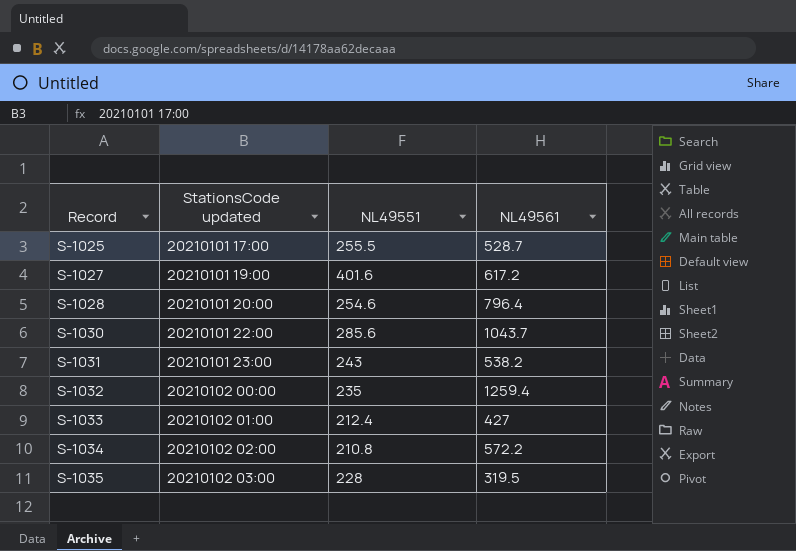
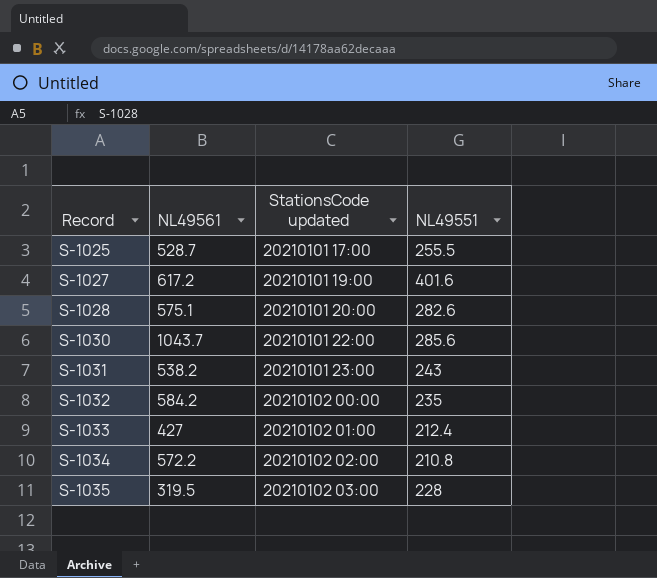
column NL49561 | position: 4 -> 2
S-1028 | NL49561: 796.4 -> 575.1
S-1028 | NL49551: 254.6 -> 282.6
S-1032 | NL49561: 1259.4 -> 584.2

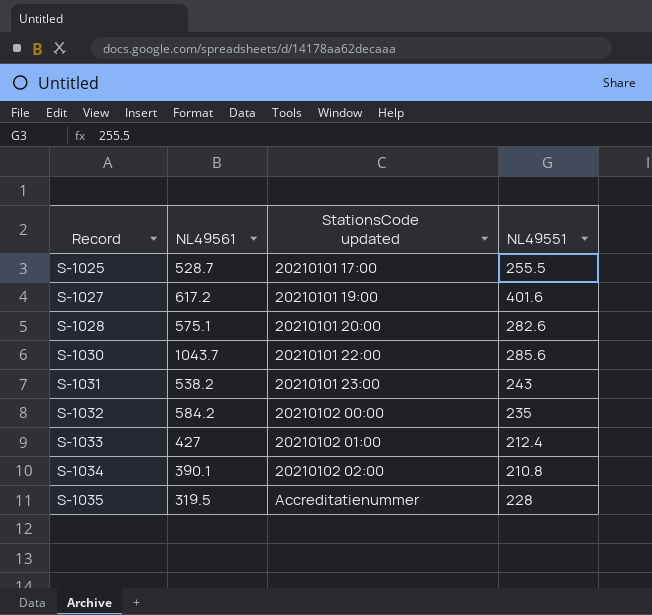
S-1034 | NL49561: 572.2 -> 390.1
S-1035 | StationsCode updated: 20210102 03:00 -> Accreditatienummer

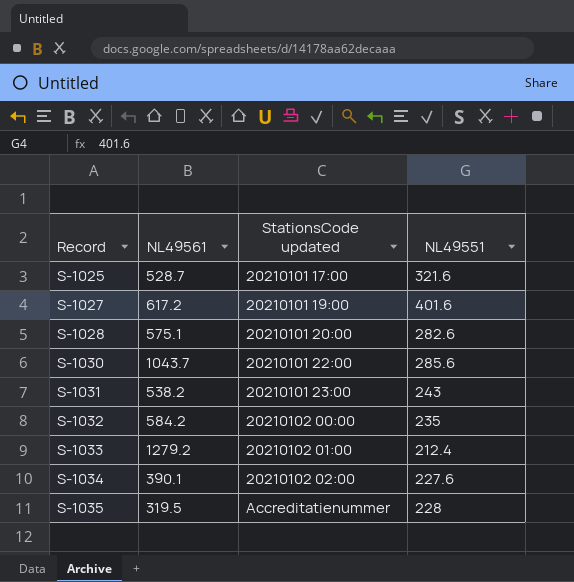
S-1025 | NL49551: 255.5 -> 321.6
S-1033 | NL49561: 427 -> 1279.2
S-1034 | NL49551: 210.8 -> 227.6

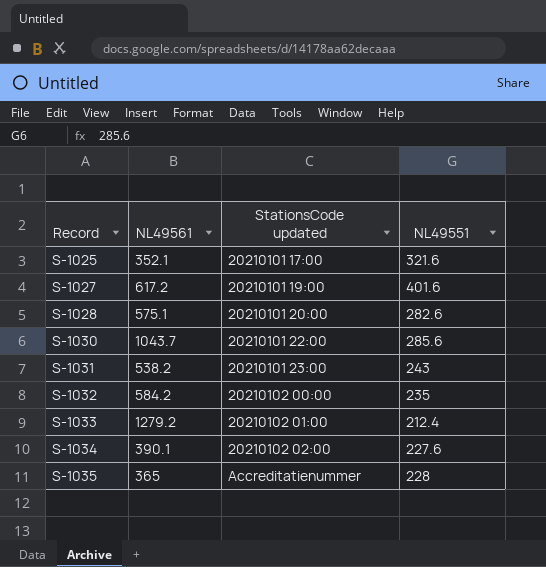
S-1025 | NL49561: 528.7 -> 352.1
S-1035 | NL49561: 319.5 -> 365

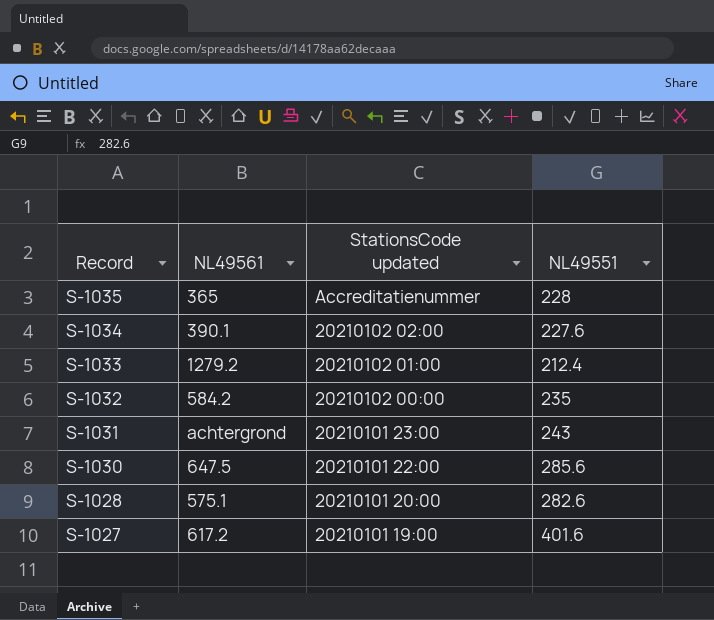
row order: Record ascending -> Record descending
row S-1025: 352.1 | 20210101 17:00 | 321.6 -> none
S-1031 | NL49561: 538.2 -> achtergrond
S-1030 | NL49561: 1043.7 -> 647.5

